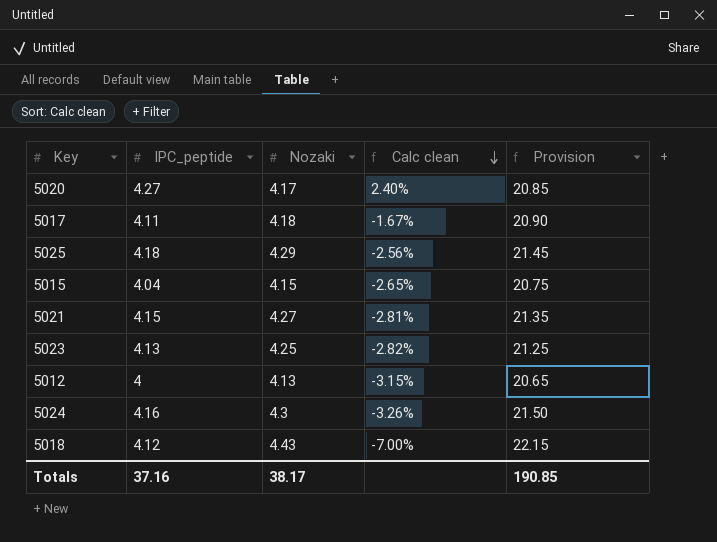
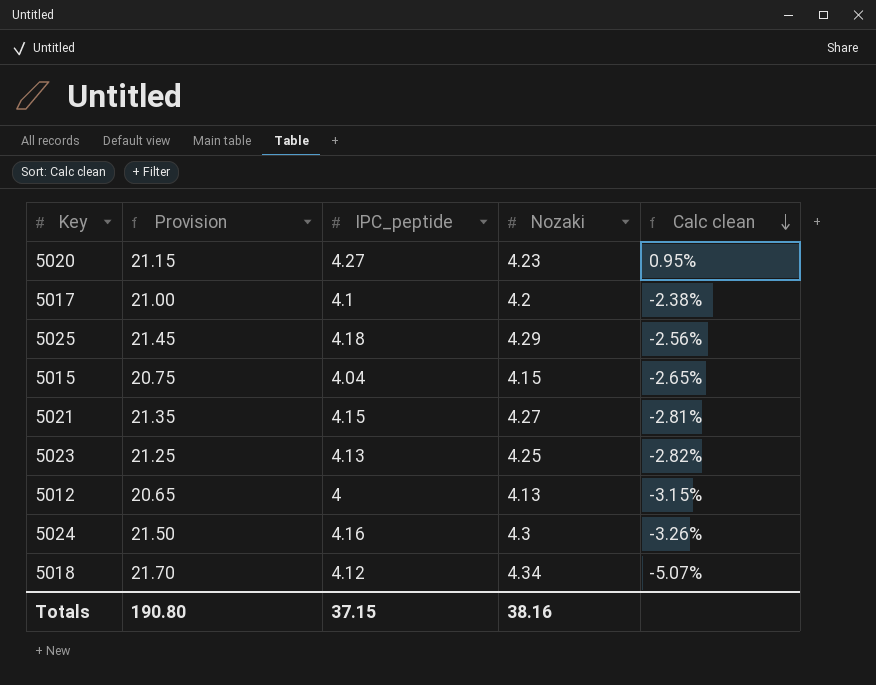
column Provision | position: 5 -> 2
5020 | Provision: 20.85 -> 21.15
5020 | Nozaki: 4.17 -> 4.23
5020 | Calc clean: 2.40% -> 0.95%
5017 | Provision: 20.90 -> 21.00
5017 | IPC_peptide: 4.11 -> 4.1
5017 | Nozaki: 4.18 -> 4.2
5017 | Calc clean: -1.67% -> -2.38%
5018 | Provision: 22.15 -> 21.70
5018 | Nozaki: 4.43 -> 4.34
5018 | Calc clean: -7.00% -> -5.07%
Totals | Provision: 190.85 -> 190.80
Totals | IPC_peptide: 37.16 -> 37.15
Totals | Nozaki: 38.17 -> 38.16

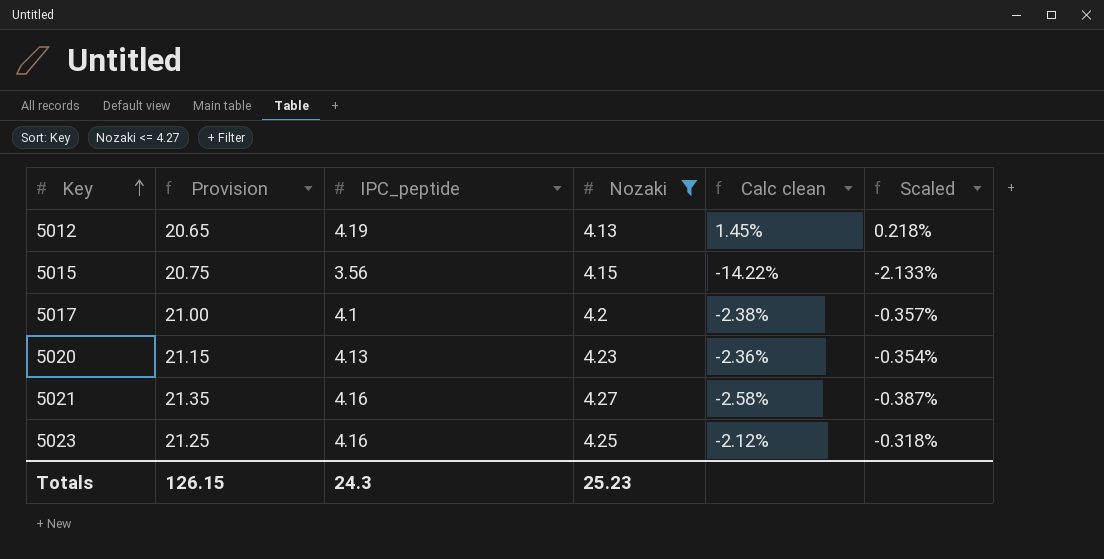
filter: none -> Nozaki <= 4.27
row order: Calc clean descending -> Key ascending
column Scaled | formula: none -> [Calc clean] * 0.15
5012 | IPC_peptide: 4 -> 4.19
5012 | Calc clean: -3.15% -> 1.45%
5015 | IPC_peptide: 4.04 -> 3.56
5015 | Calc clean: -2.65% -> -14.22%
5020 | IPC_peptide: 4.27 -> 4.13
5020 | Calc clean: 0.95% -> -2.36%
5021 | IPC_peptide: 4.15 -> 4.16
5021 | Calc clean: -2.81% -> -2.58%
5023 | IPC_peptide: 4.13 -> 4.16
5023 | Calc clean: -2.82% -> -2.12%
Totals | Provision: 190.80 -> 126.15
Totals | IPC_peptide: 37.15 -> 24.3
Totals | Nozaki: 38.16 -> 25.23

